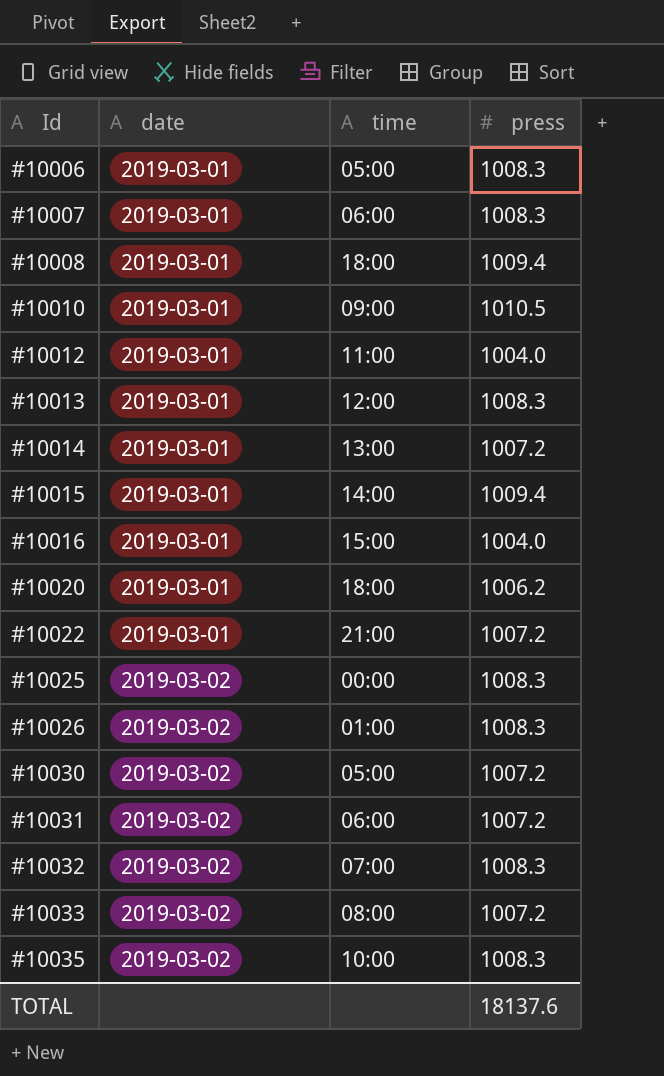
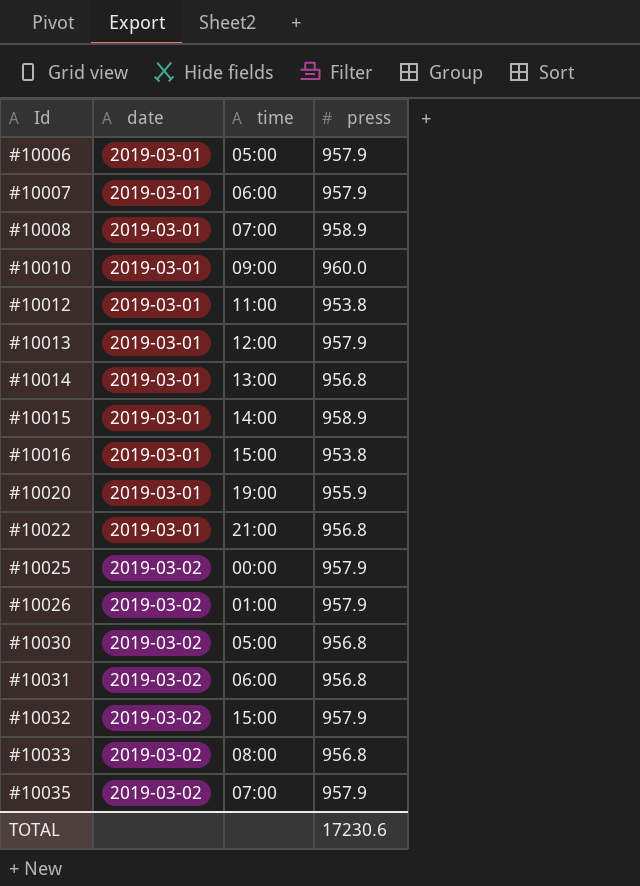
#10006 | press: 1008.3 -> 957.9
#10007 | press: 1008.3 -> 957.9
#10008 | time: 18:00 -> 07:00
#10008 | press: 1009.4 -> 958.9
#10010 | press: 1010.5 -> 960.0
#10012 | press: 1004.0 -> 953.8
#10013 | press: 1008.3 -> 957.9
#10014 | press: 1007.2 -> 956.8
#10015 | press: 1009.4 -> 958.9
#10016 | press: 1004.0 -> 953.8
#10020 | time: 18:00 -> 19:00
#10020 | press: 1006.2 -> 955.9
#10022 | press: 1007.2 -> 956.8
#10025 | press: 1008.3 -> 957.9
#10026 | press: 1008.3 -> 957.9
#10030 | press: 1007.2 -> 956.8
#10031 | press: 1007.2 -> 956.8
#10032 | time: 07:00 -> 15:00
#10032 | press: 1008.3 -> 957.9
#10033 | press: 1007.2 -> 956.8
#10035 | time: 10:00 -> 07:00
#10035 | press: 1008.3 -> 957.9
TOTAL | press: 18137.6 -> 17230.6

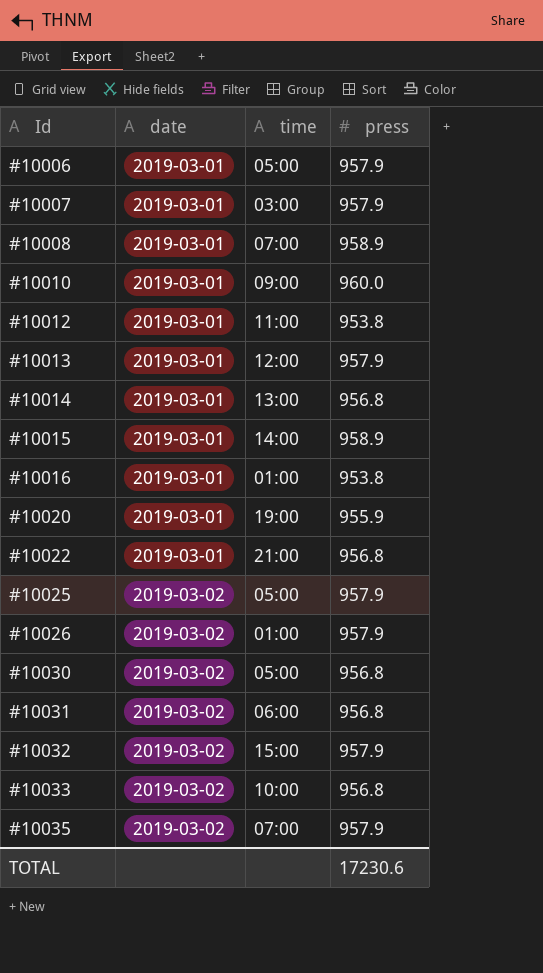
#10007 | time: 06:00 -> 03:00
#10016 | time: 15:00 -> 01:00
#10025 | time: 00:00 -> 05:00
#10033 | time: 08:00 -> 10:00

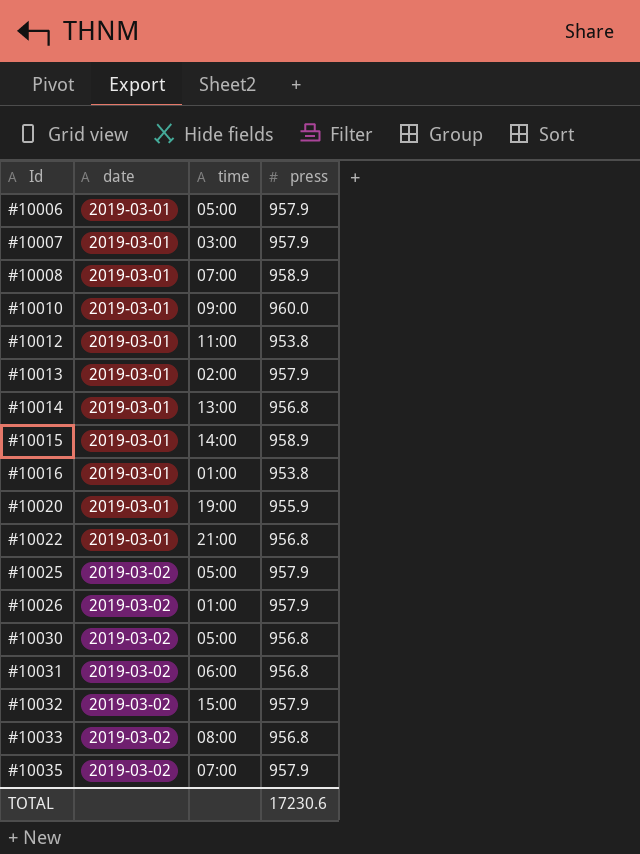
#10013 | time: 12:00 -> 02:00
#10033 | time: 10:00 -> 08:00

